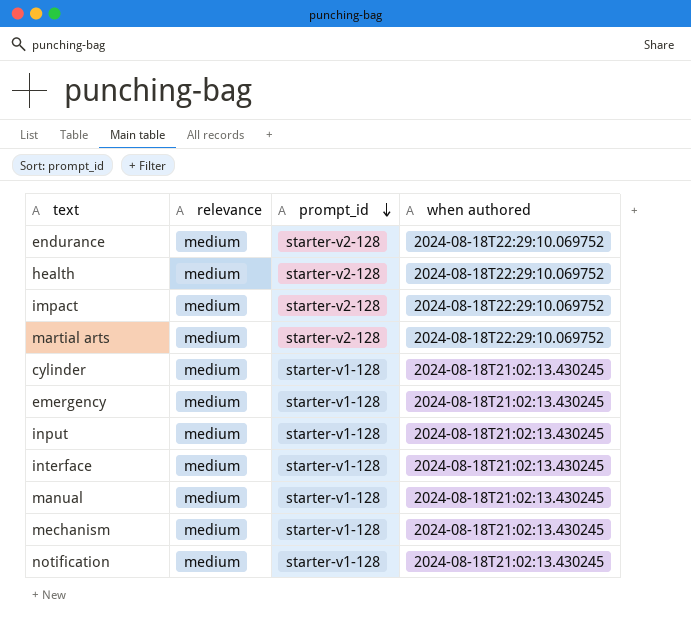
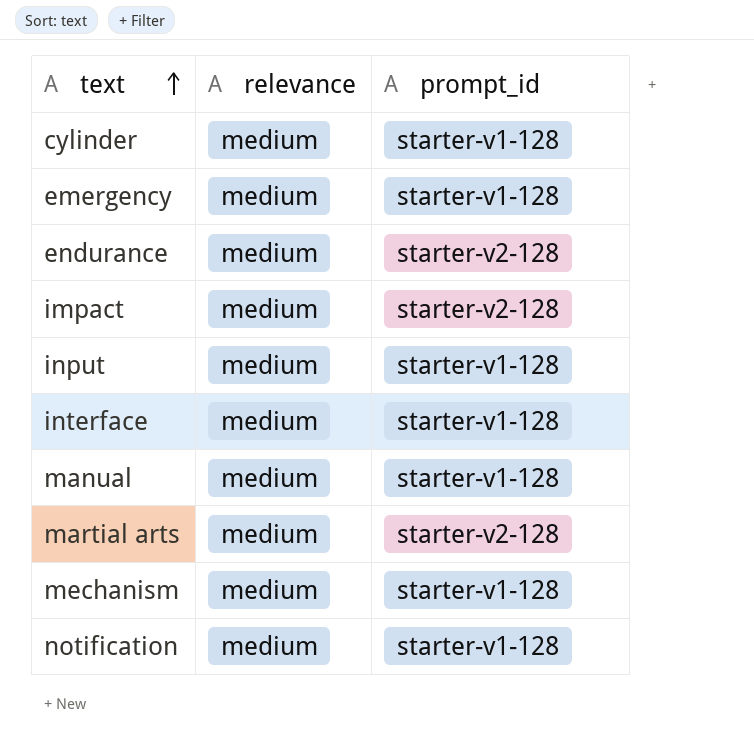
row order: prompt_id descending -> text ascending
column when authored | position: 4 -> none
row health: medium | starter-v2-128 | 2024-08-18T22:29:10.069752 -> none

